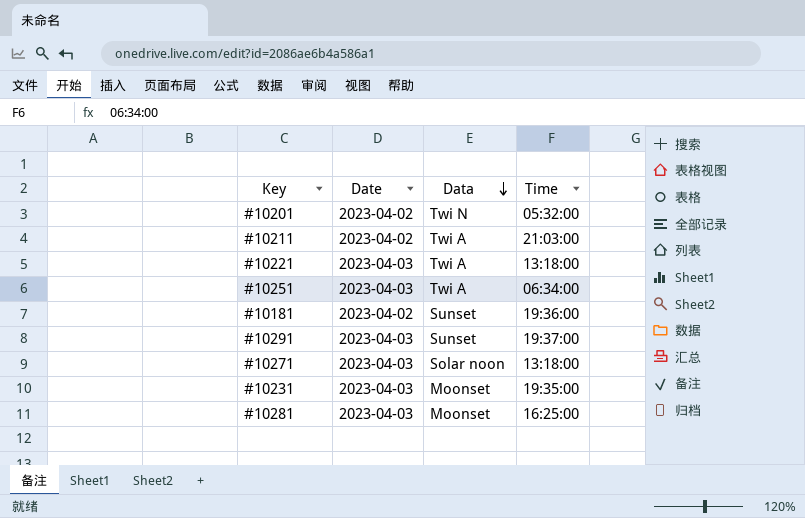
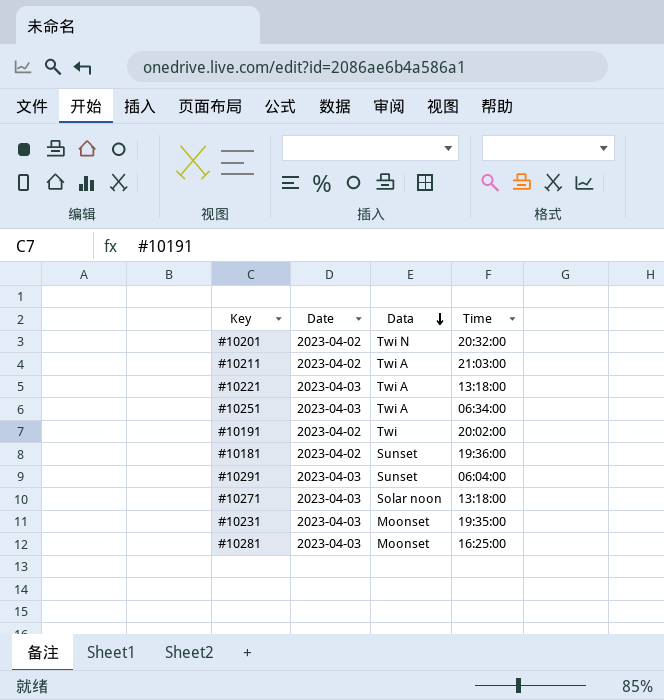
#10201 | Time: 05:32:00 -> 20:32:00
row #10191: none -> 2023-04-02 | Twi | 20:02:00
#10291 | Time: 19:37:00 -> 06:04:00

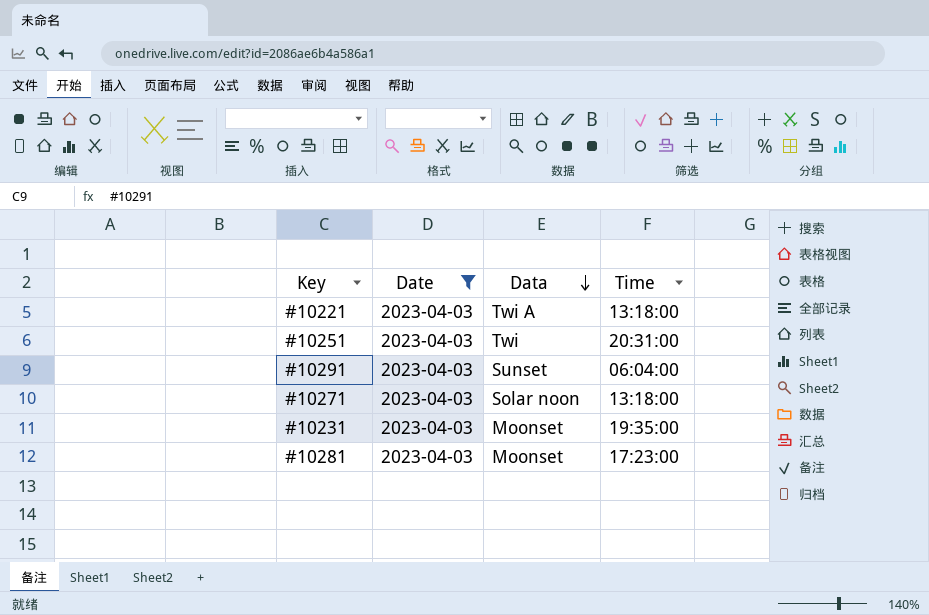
filter: none -> Date = 2023-04-03
#10251 | Data: Twi A -> Twi
#10251 | Time: 06:34:00 -> 20:31:00
#10281 | Time: 16:25:00 -> 17:23:00

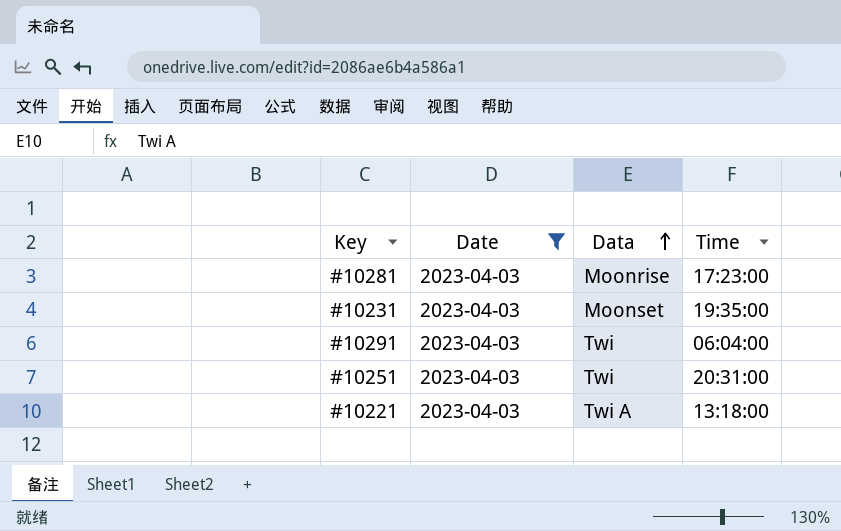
row order: Data descending -> Data ascending
row #10271: 2023-04-03 | Solar noon | 13:18:00 -> none
#10281 | Data: Moonset -> Moonrise
#10291 | Data: Sunset -> Twi

